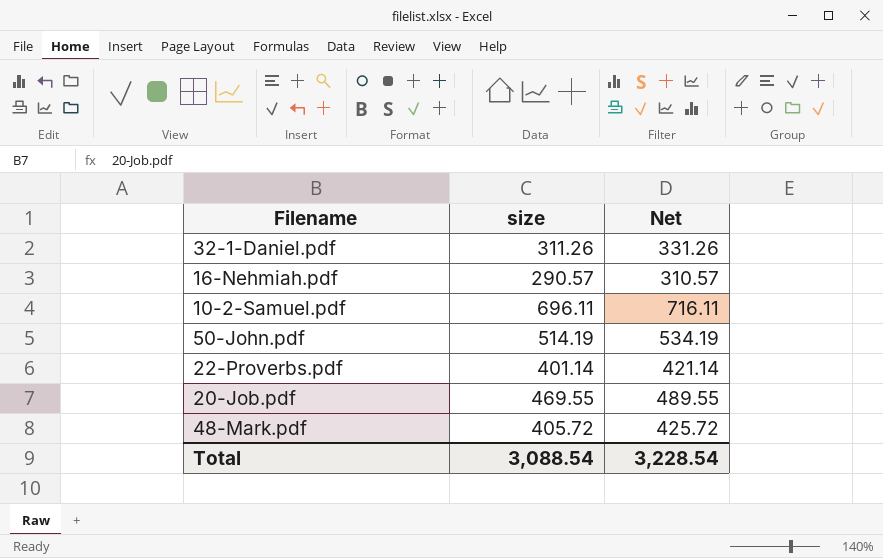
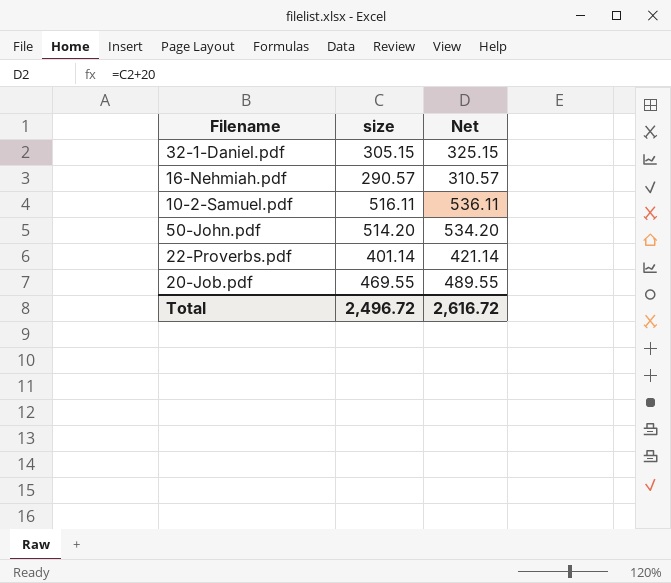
row 48-Mark.pdf: 405.72 | 425.72 -> none
32-1-Daniel.pdf | size: 311.26 -> 305.15
32-1-Daniel.pdf | Net: 331.26 -> 325.15
10-2-Samuel.pdf | size: 696.11 -> 516.11
10-2-Samuel.pdf | Net: 716.11 -> 536.11
50-John.pdf | size: 514.19 -> 514.20
50-John.pdf | Net: 534.19 -> 534.20
Total | size: 3,088.54 -> 2,496.72
Total | Net: 3,228.54 -> 2,616.72

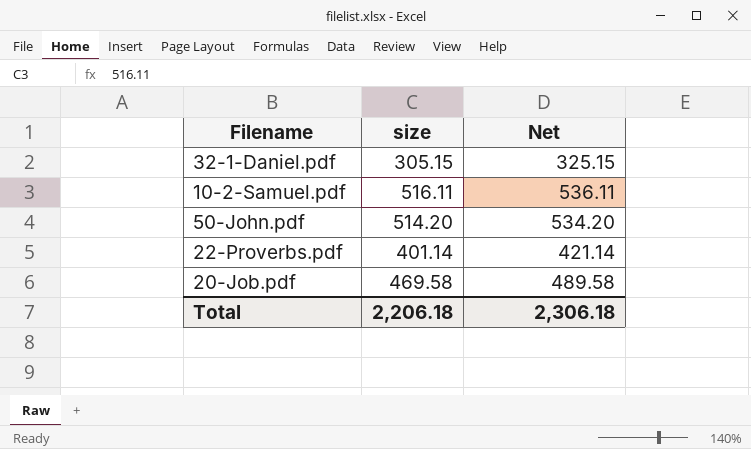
row 16-Nehmiah.pdf: 290.57 | 310.57 -> none
20-Job.pdf | size: 469.55 -> 469.58
20-Job.pdf | Net: 489.55 -> 489.58
Total | size: 2,496.72 -> 2,206.18
Total | Net: 2,616.72 -> 2,306.18

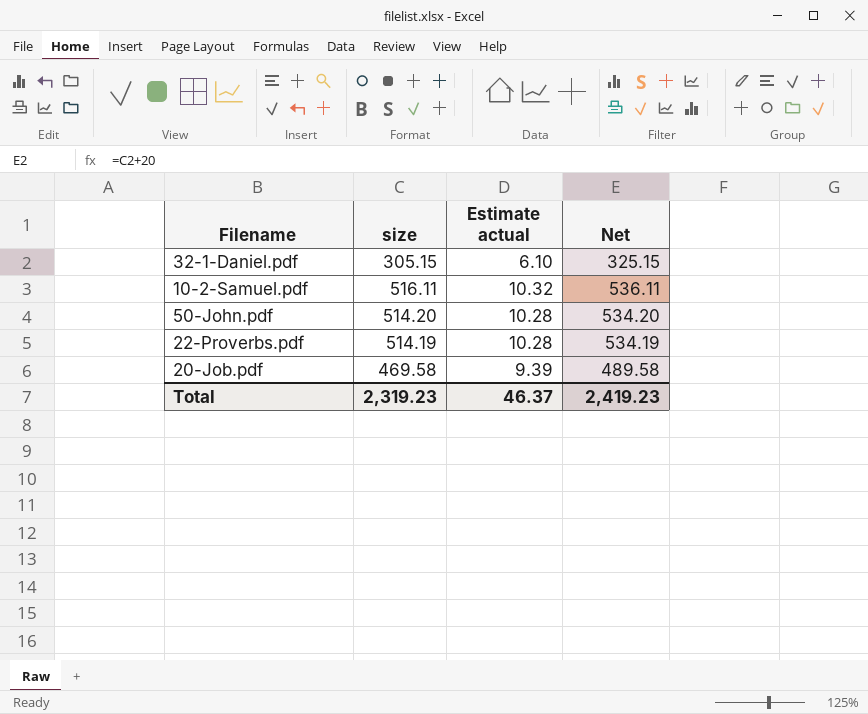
column Estimate actual | formula: none -> [size] * 0.02
22-Proverbs.pdf | size: 401.14 -> 514.19
22-Proverbs.pdf | Net: 421.14 -> 534.19
Total | size: 2,206.18 -> 2,319.23
Total | Net: 2,306.18 -> 2,419.23

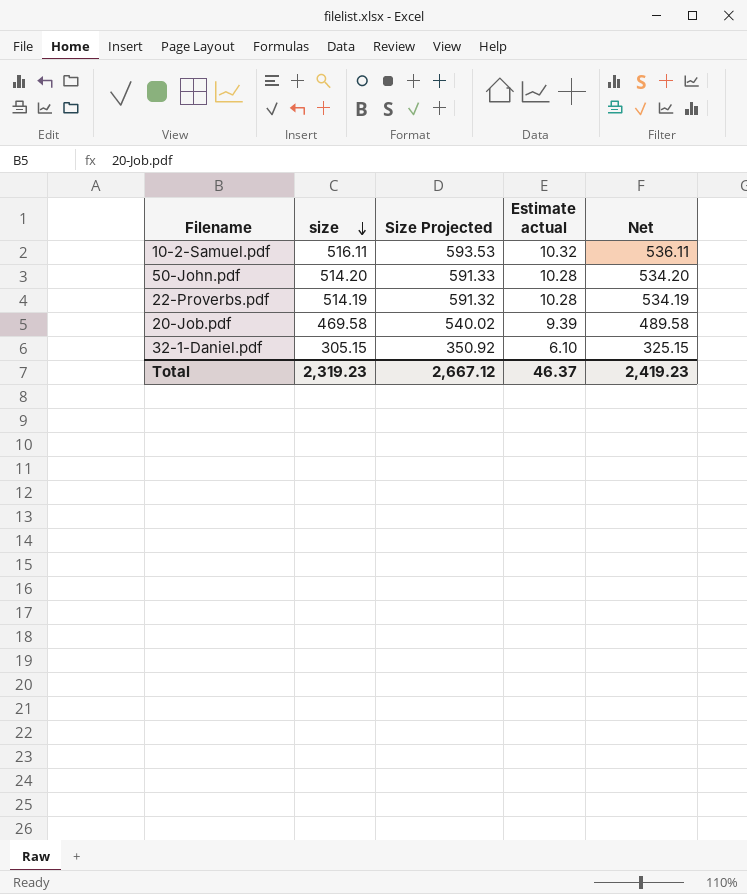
row order: none -> size descending
column Size Projected | formula: none -> [size] * 1.15

